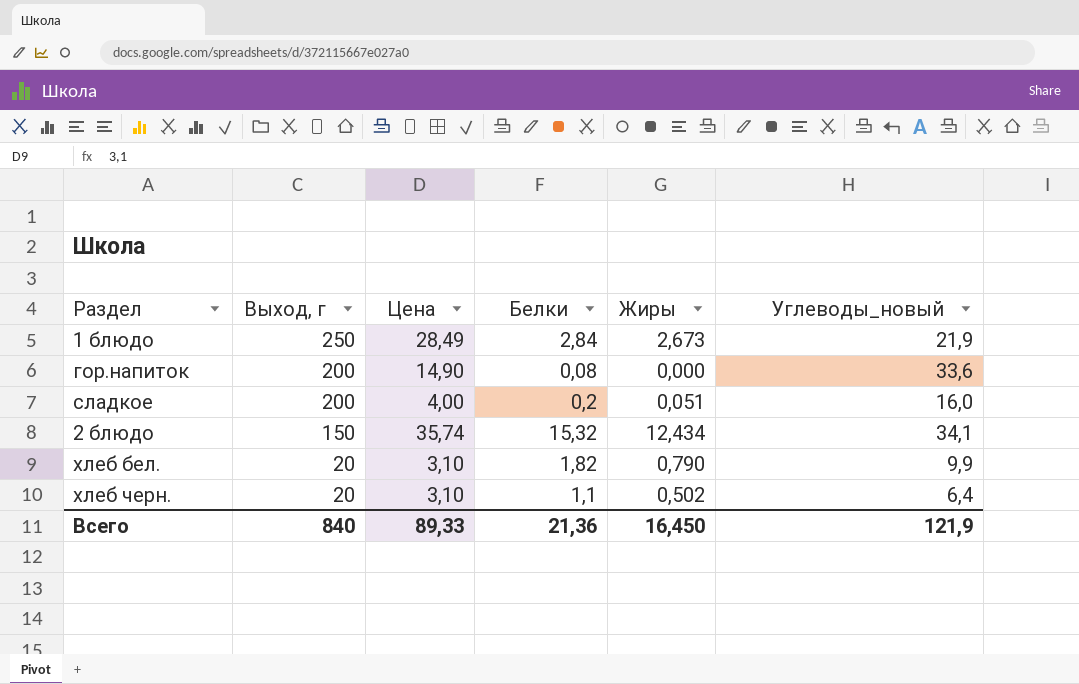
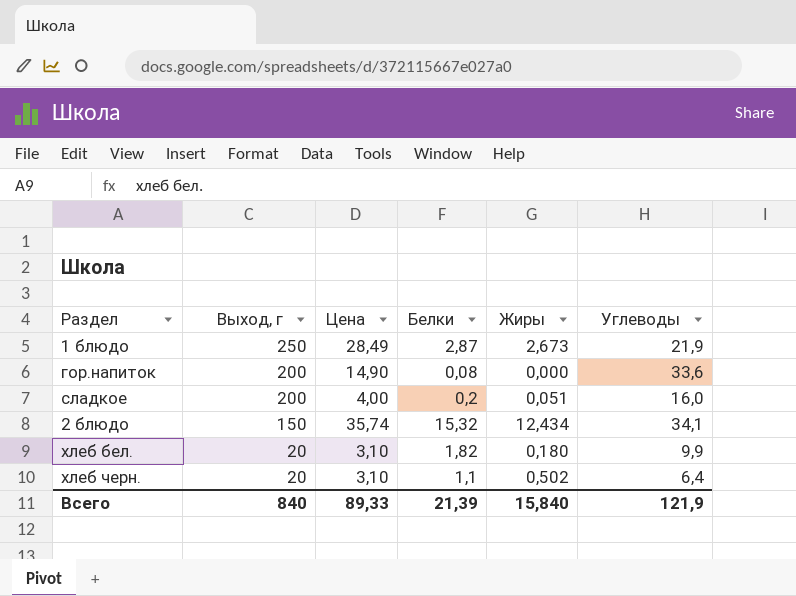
column name: Углеводы_новый -> Углеводы
1 блюдо | Белки: 2,84 -> 2,87
хлеб бел. | Жиры: 0,790 -> 0,180
Всего | Белки: 21,36 -> 21,39
Всего | Жиры: 16,450 -> 15,840

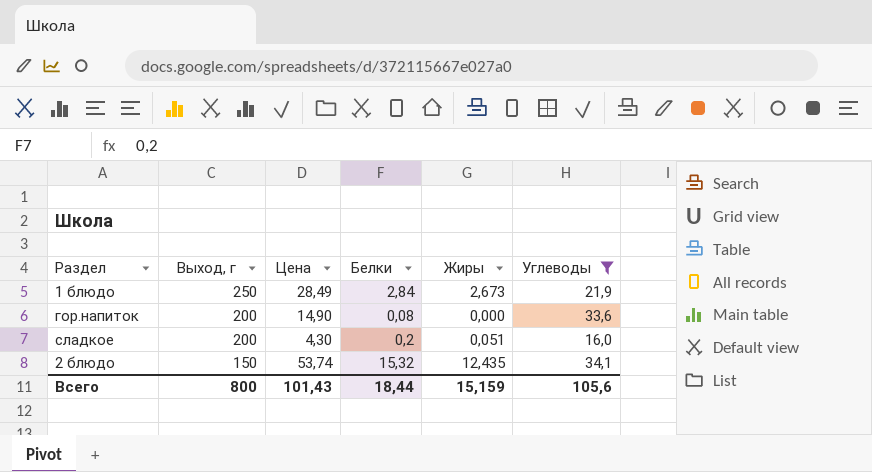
filter: none -> Углеводы >= 16,0
1 блюдо | Белки: 2,87 -> 2,84
сладкое | Цена: 4,00 -> 4,30
2 блюдо | Цена: 35,74 -> 53,74
2 блюдо | Жиры: 12,434 -> 12,435
Всего | Выход, г: 840 -> 800
Всего | Цена: 89,33 -> 101,43
Всего | Белки: 21,39 -> 18,44
Всего | Жиры: 15,840 -> 15,159
Всего | Углеводы: 121,9 -> 105,6

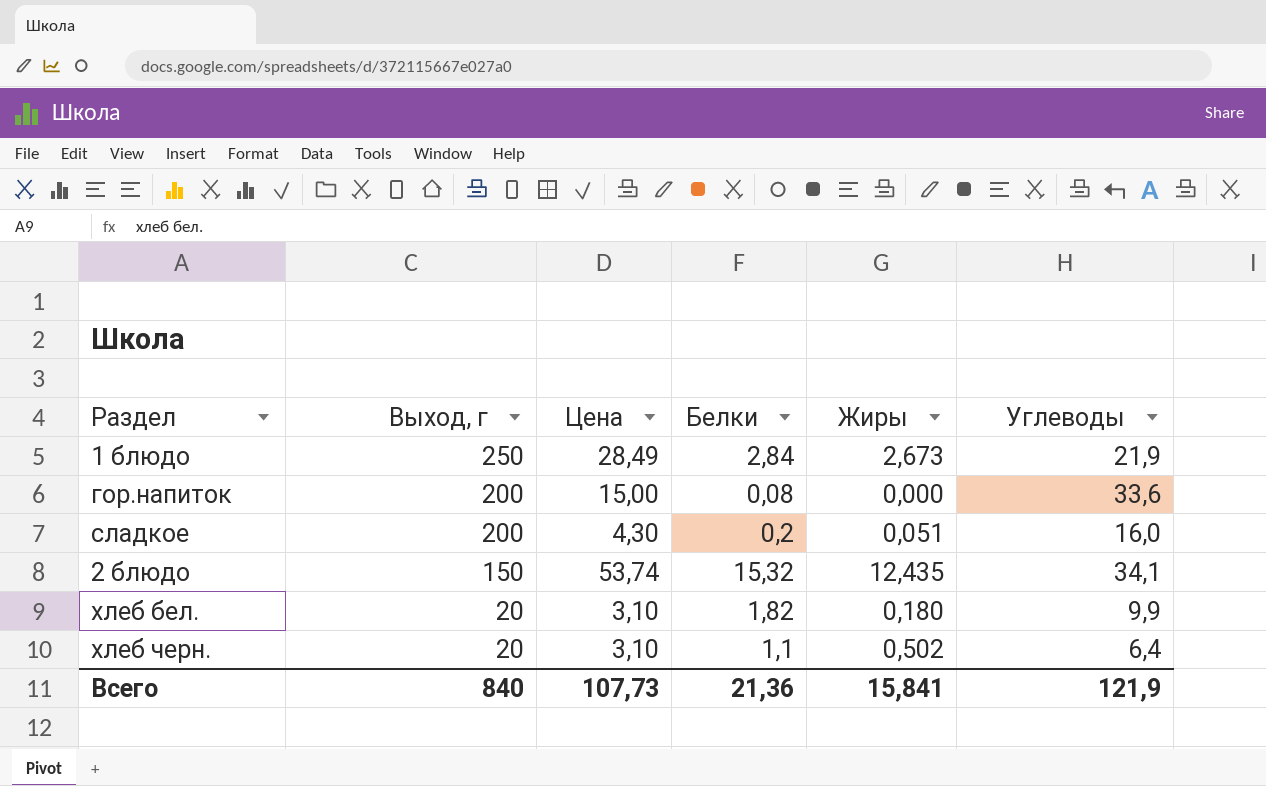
filter: Углеводы >= 16,0 -> none
гор.напиток | Цена: 14,90 -> 15,00
Всего | Выход, г: 800 -> 840
Всего | Цена: 101,43 -> 107,73
Всего | Белки: 18,44 -> 21,36
Всего | Жиры: 15,159 -> 15,841
Всего | Углеводы: 105,6 -> 121,9

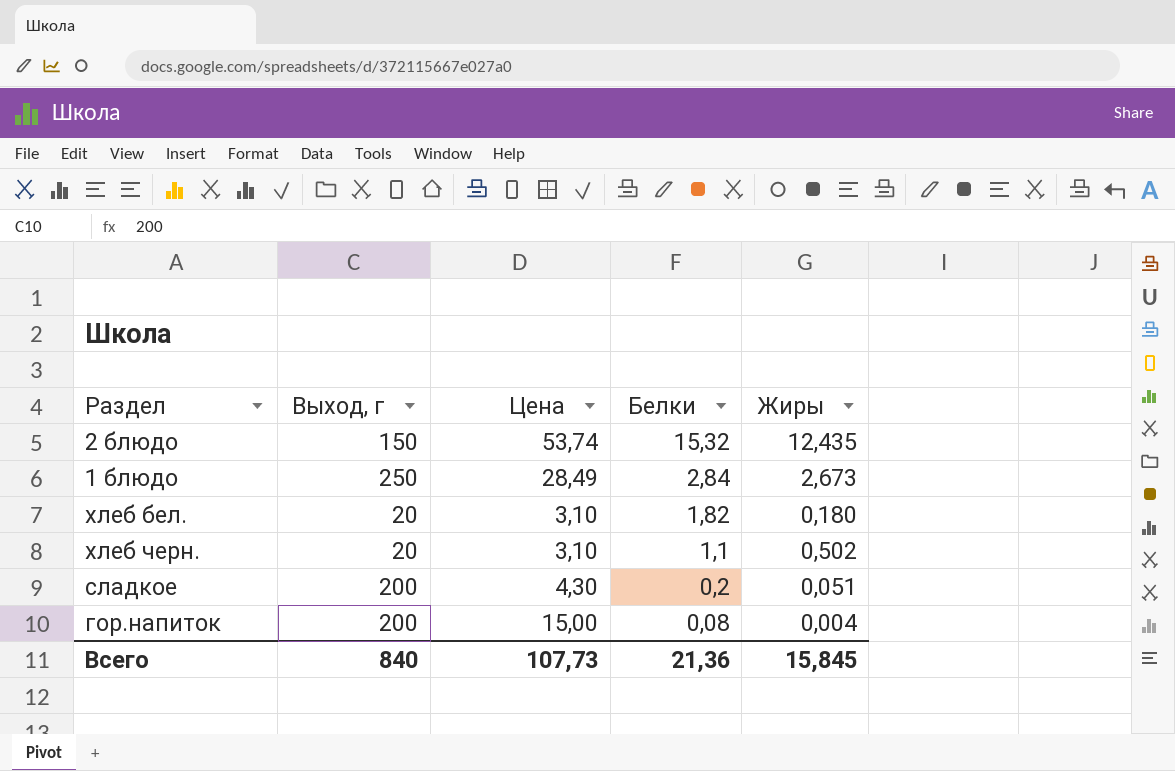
row order: Выход, г descending -> Белки descending
column Углеводы | position: 6 -> none
гор.напиток | Жиры: 0,000 -> 0,004
Всего | Жиры: 15,841 -> 15,845

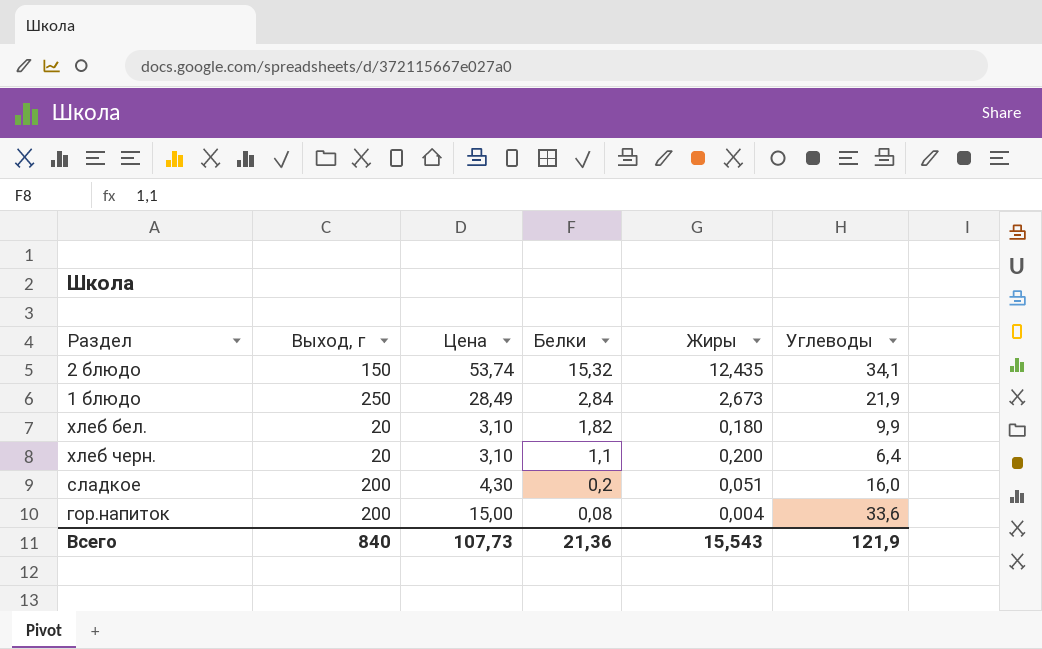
column Углеводы | position: none -> 6
хлеб черн. | Жиры: 0,502 -> 0,200
Всего | Жиры: 15,845 -> 15,543

